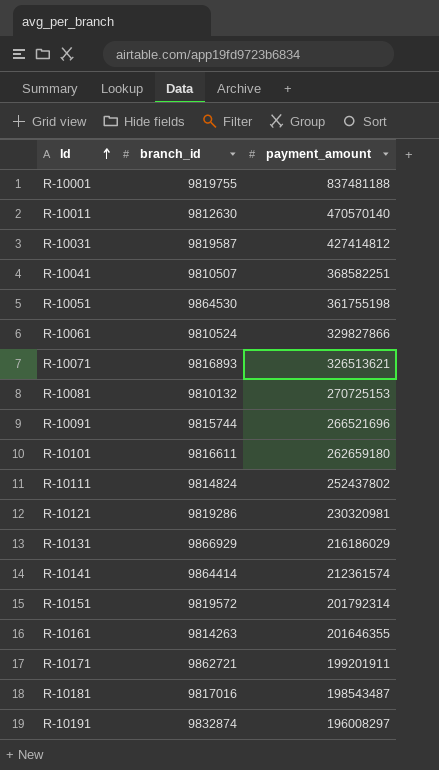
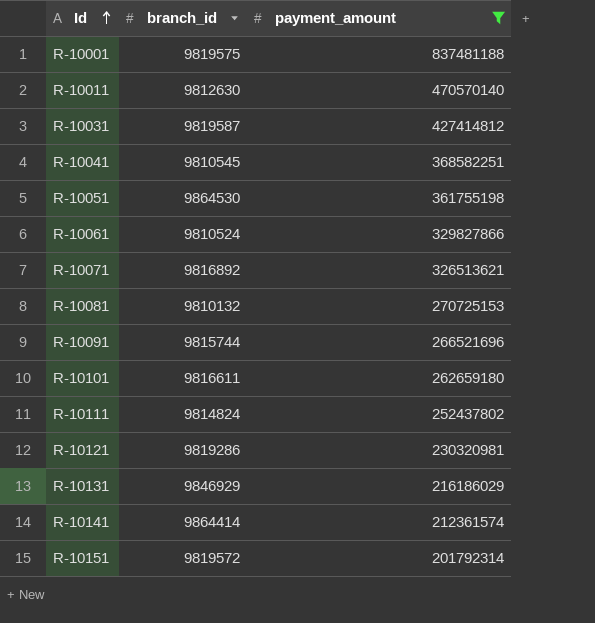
filter: none -> payment_amount >= 201792314
R-10001 | branch_id: 9819755 -> 9819575
R-10041 | branch_id: 9810507 -> 9810545
R-10071 | branch_id: 9816893 -> 9816892
R-10131 | branch_id: 9866929 -> 9846929

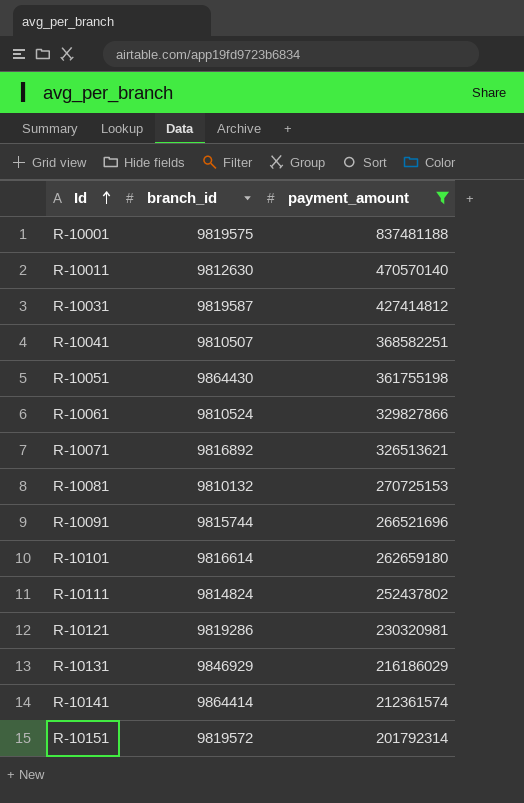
R-10041 | branch_id: 9810545 -> 9810507
R-10051 | branch_id: 9864530 -> 9864430
R-10101 | branch_id: 9816611 -> 9816614

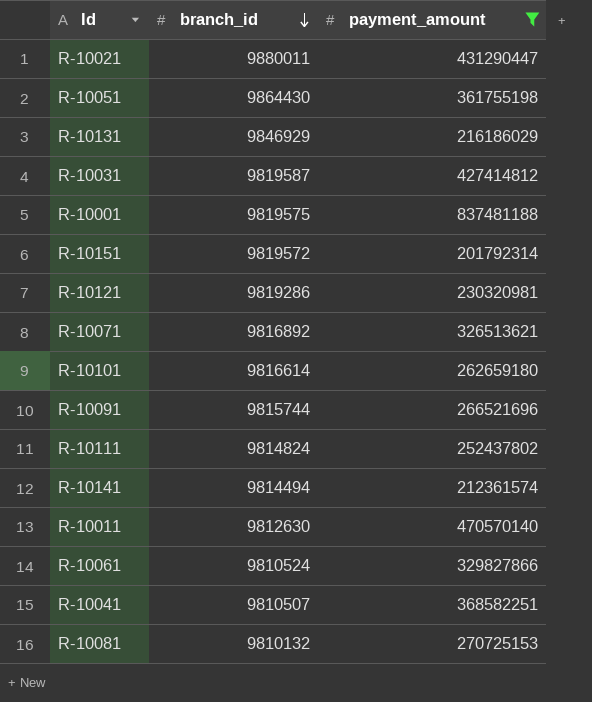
row order: Id ascending -> branch_id descending
row R-10021: none -> 9880011 | 431290447
R-10141 | branch_id: 9864414 -> 9814494

